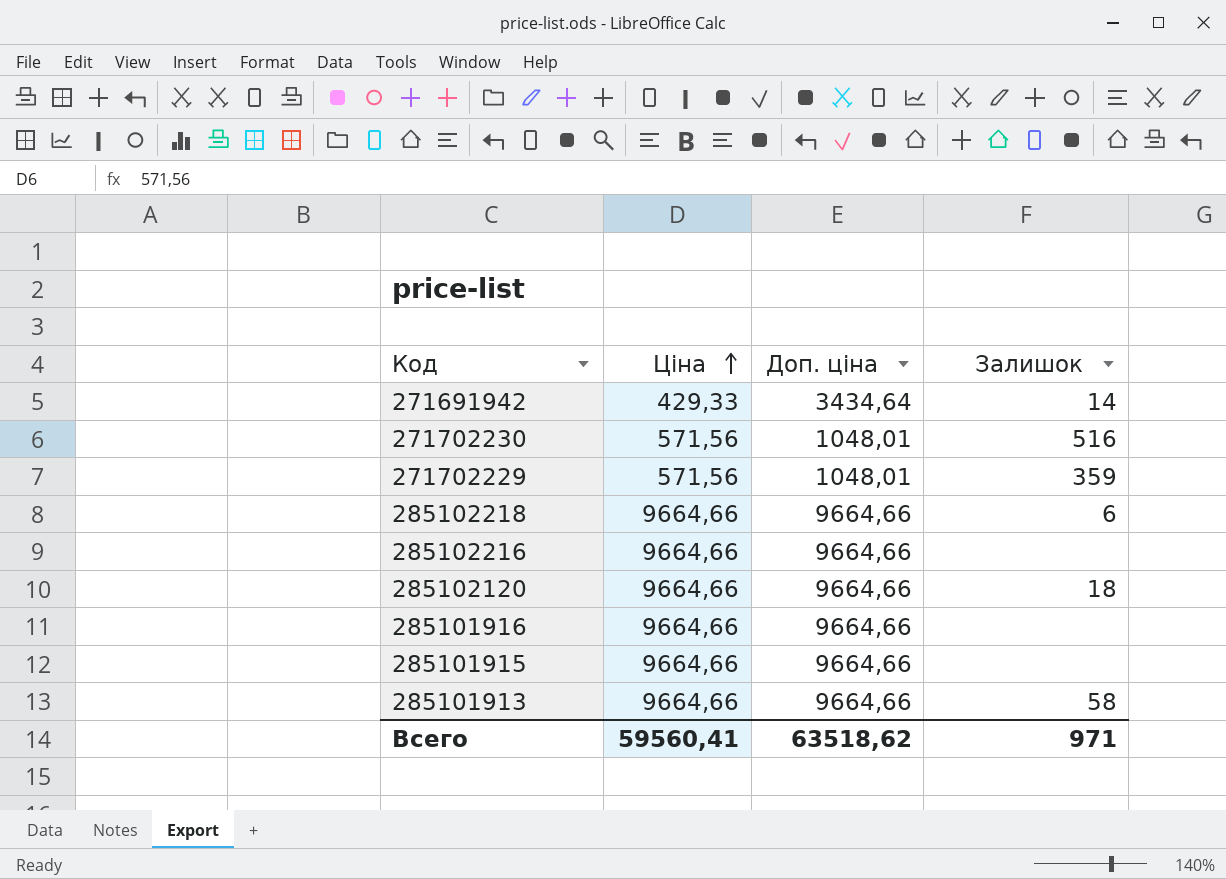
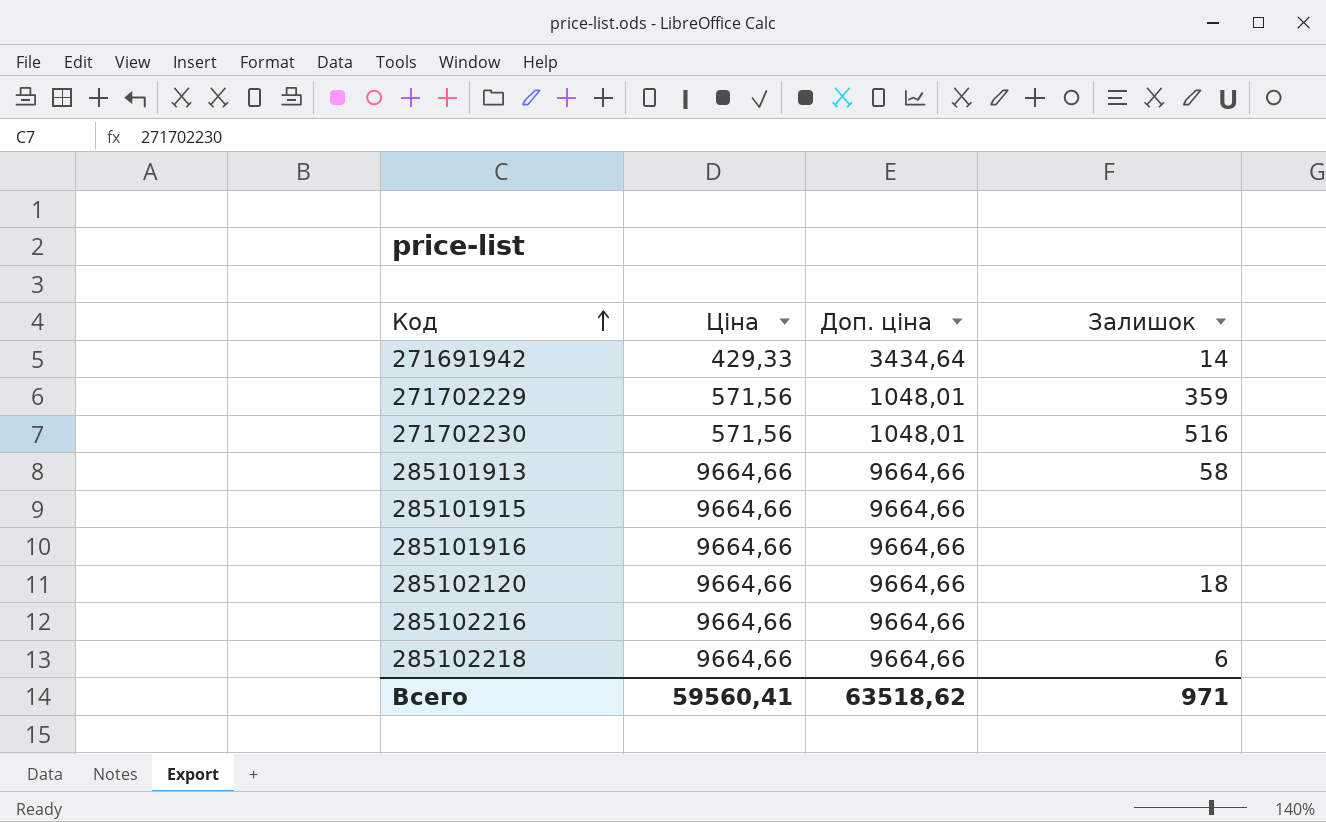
row order: Ціна ascending -> Код ascending

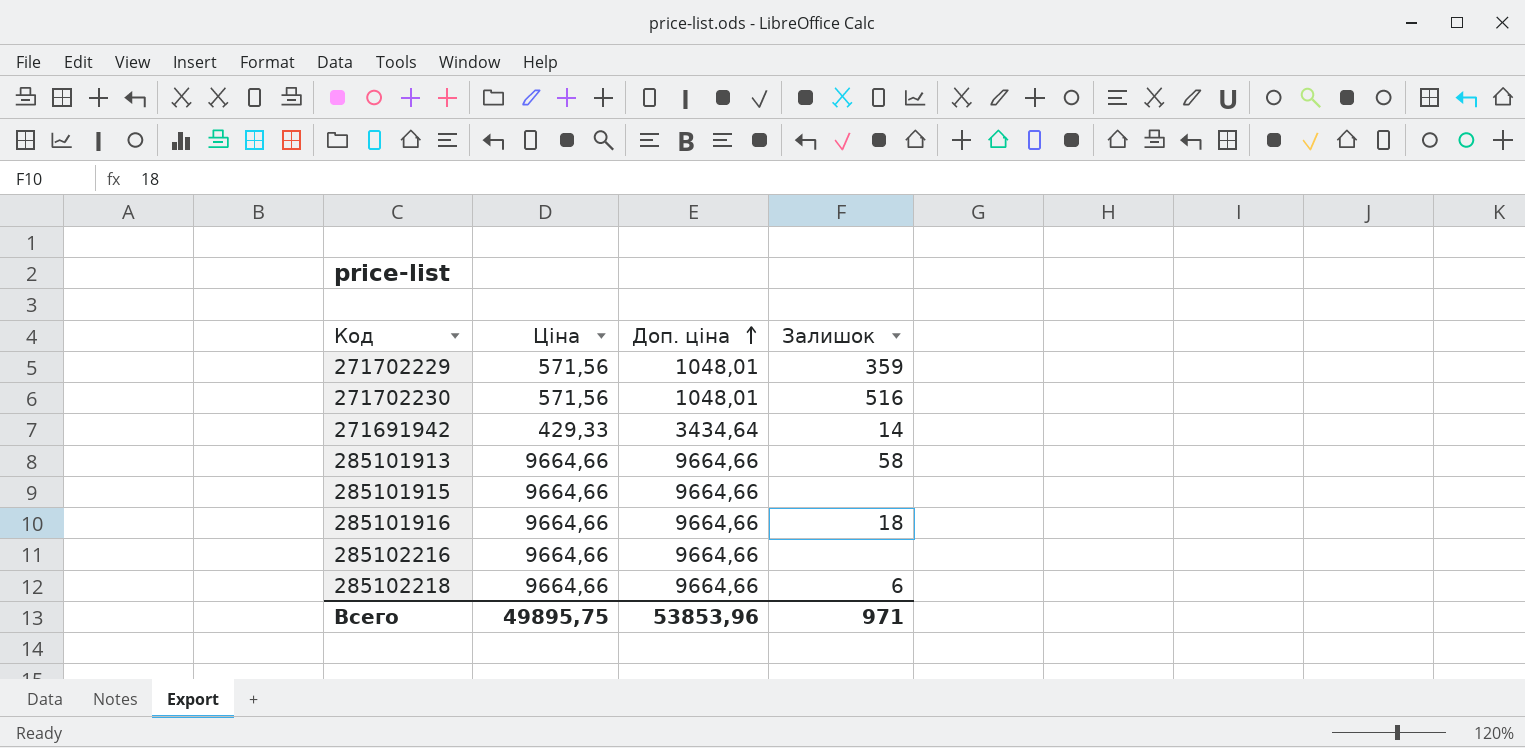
row order: Код ascending -> Доп. ціна ascending
row 285102120: 9664,66 | 9664,66 | 18 -> none
285101916 | Залишок: none -> 18
Всего | Ціна: 59560,41 -> 49895,75
Всего | Доп. ціна: 63518,62 -> 53853,96

